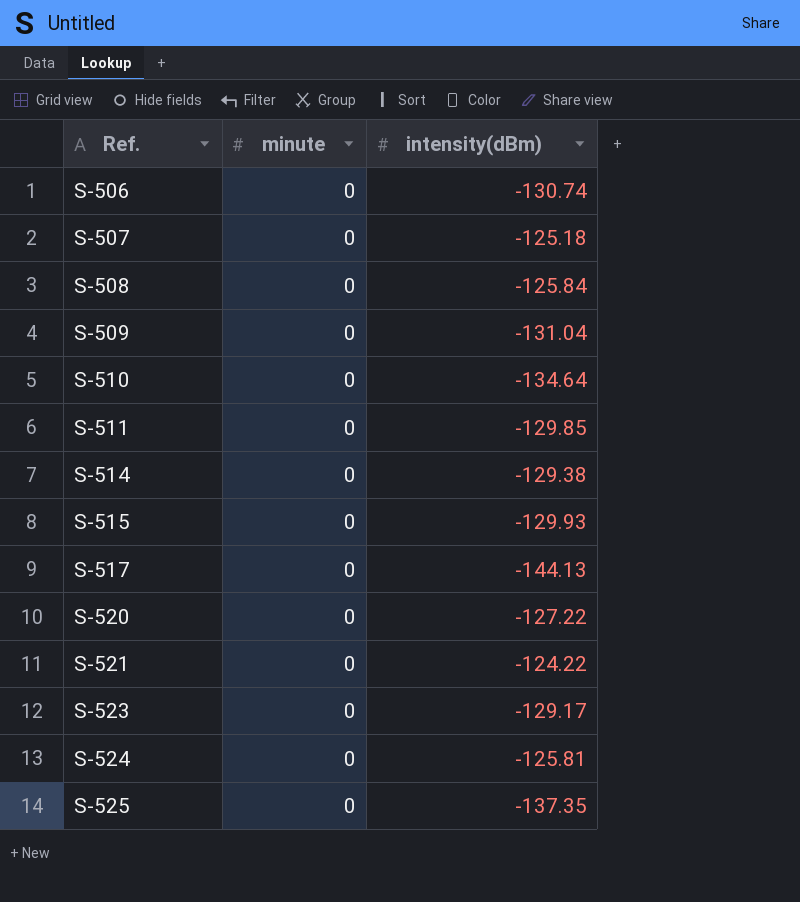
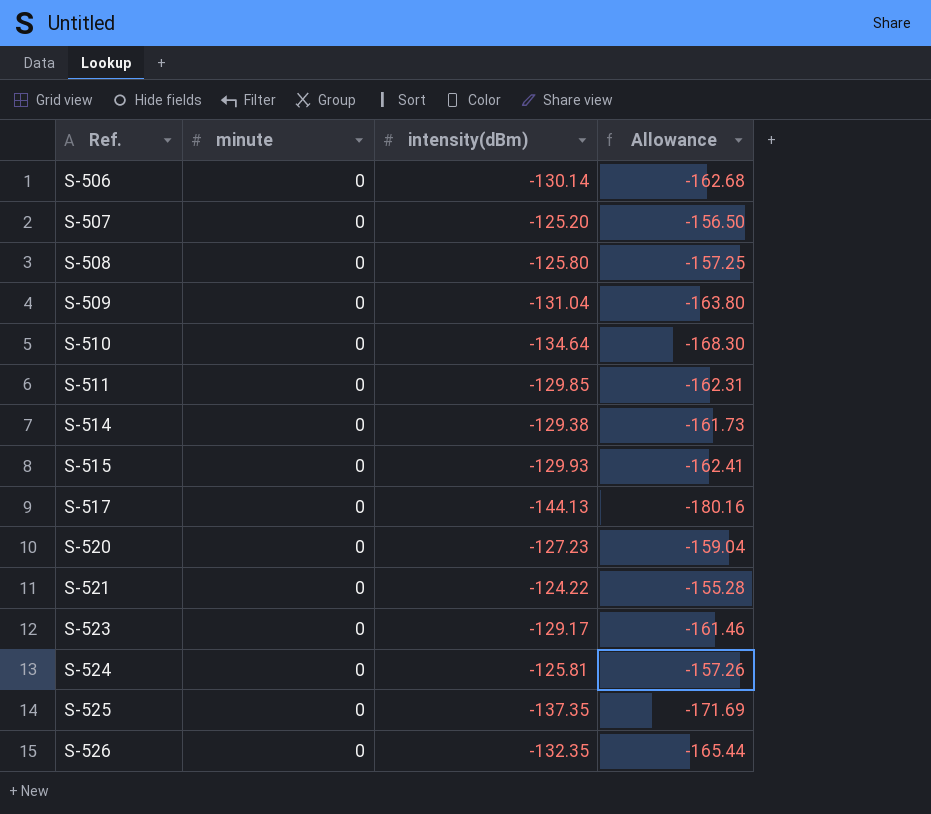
column Allowance | formula: none -> [intensity(dBm)] * 1.25
S-506 | intensity(dBm): -130.74 -> -130.14
S-507 | intensity(dBm): -125.18 -> -125.20
S-508 | intensity(dBm): -125.84 -> -125.80
S-520 | intensity(dBm): -127.22 -> -127.23
row S-526: none -> 0 | -132.35 | -165.44

